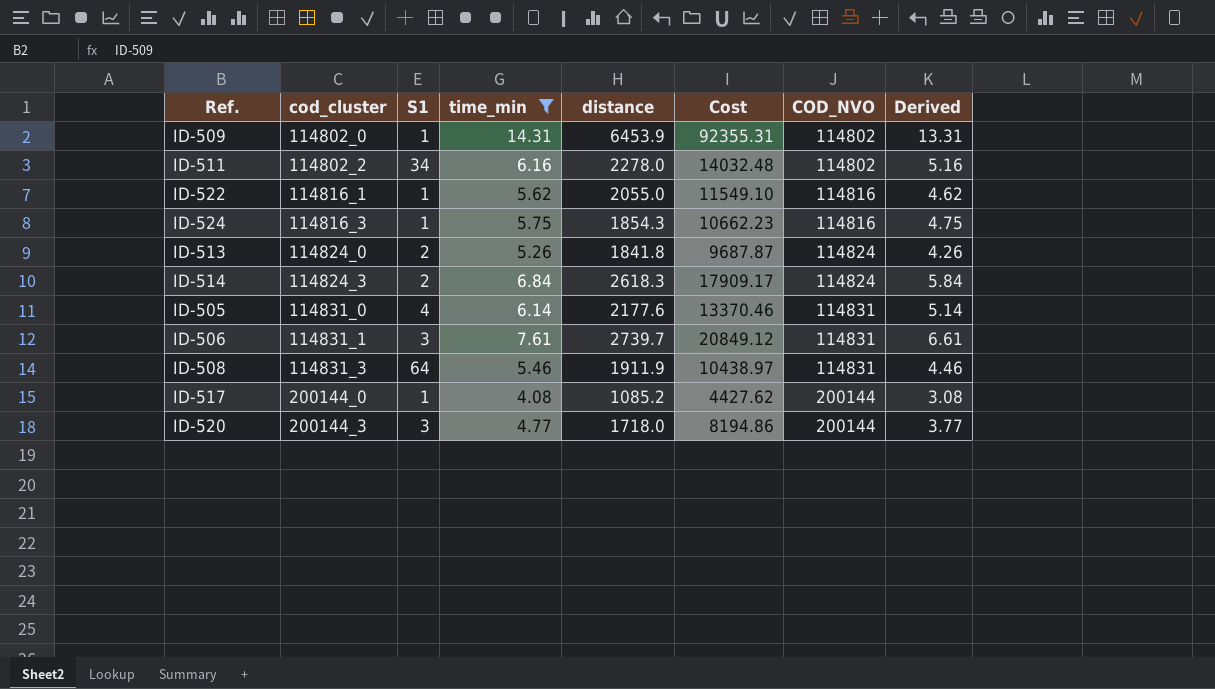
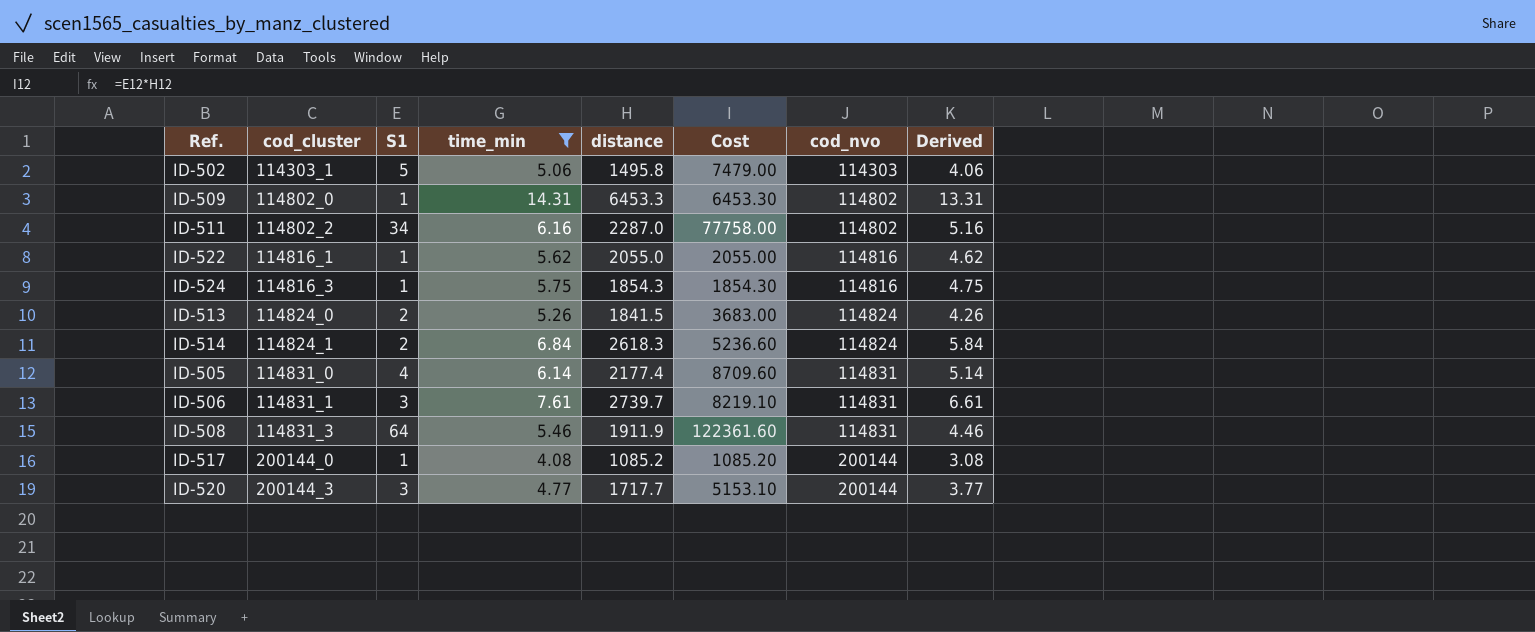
column Cost | formula: [time_min] * [distance] -> [S1] * [distance]
column name: COD_NVO -> cod_nvo
row ID-502: none -> 114303_1 | 5 | 5.06 | 1495.8 | 7479.00 | 114303 | 4.06
ID-509 | distance: 6453.9 -> 6453.3
ID-511 | distance: 2278.0 -> 2287.0
ID-513 | distance: 1841.8 -> 1841.5
ID-514 | cod_cluster: 114824_3 -> 114824_1
ID-505 | distance: 2177.6 -> 2177.4
ID-520 | distance: 1718.0 -> 1717.7

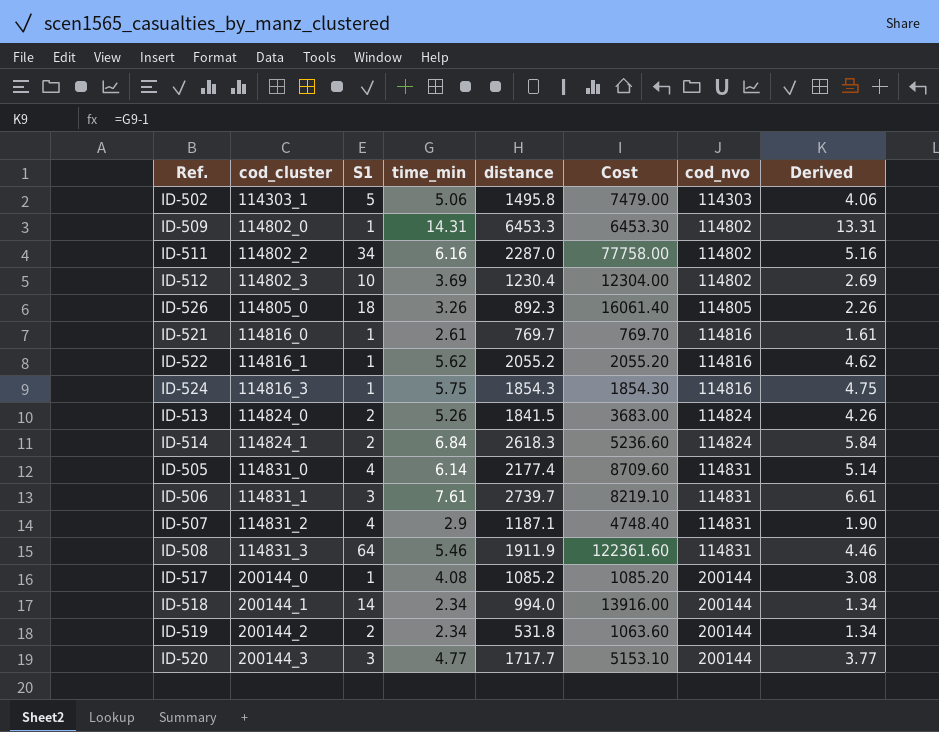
filter: time_min >= 4.08 -> none
ID-522 | distance: 2055.0 -> 2055.2
ID-522 | Cost: 2055.00 -> 2055.20

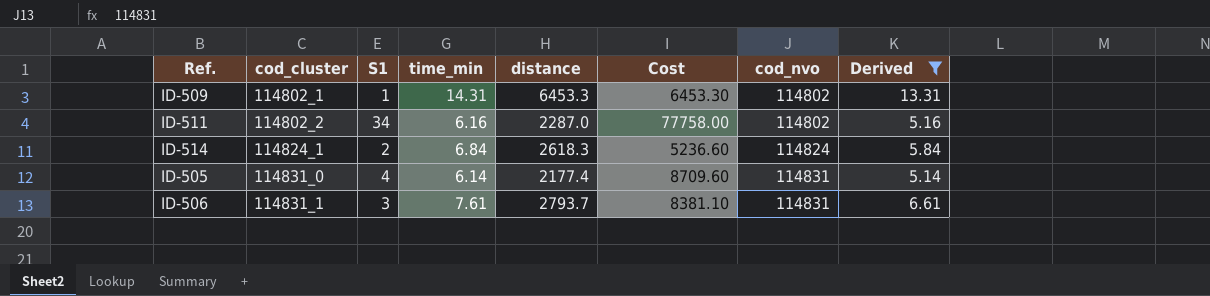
filter: none -> Derived >= 5.14
ID-509 | cod_cluster: 114802_0 -> 114802_1
ID-506 | distance: 2739.7 -> 2793.7
ID-506 | Cost: 8219.10 -> 8381.10

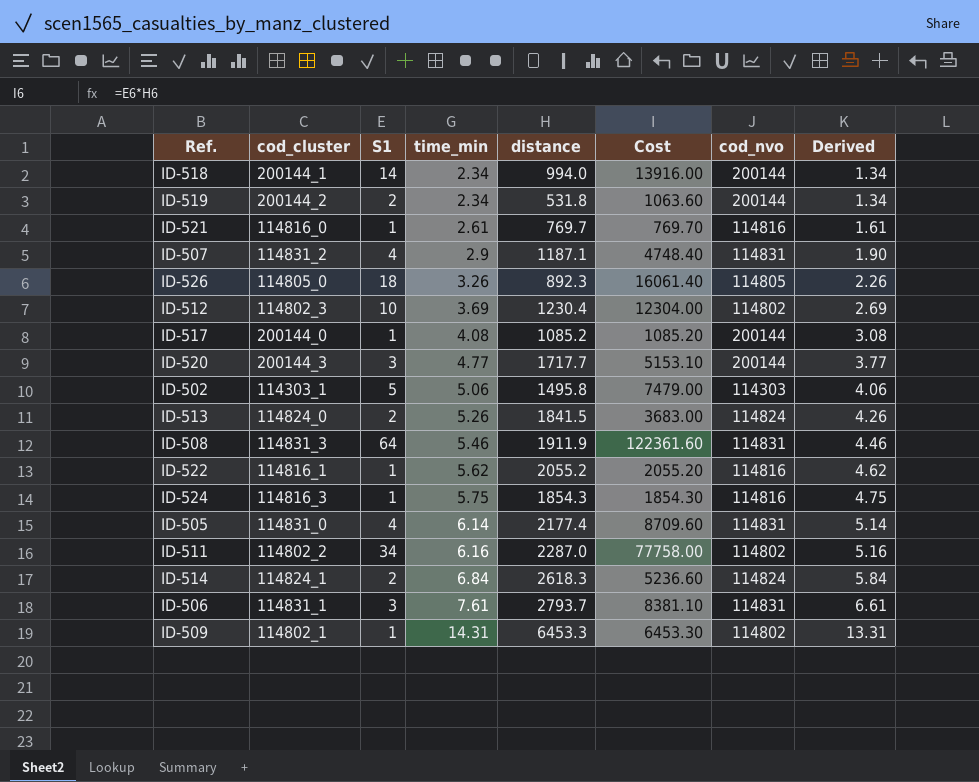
filter: Derived >= 5.14 -> none
row order: cod_cluster ascending -> time_min ascending

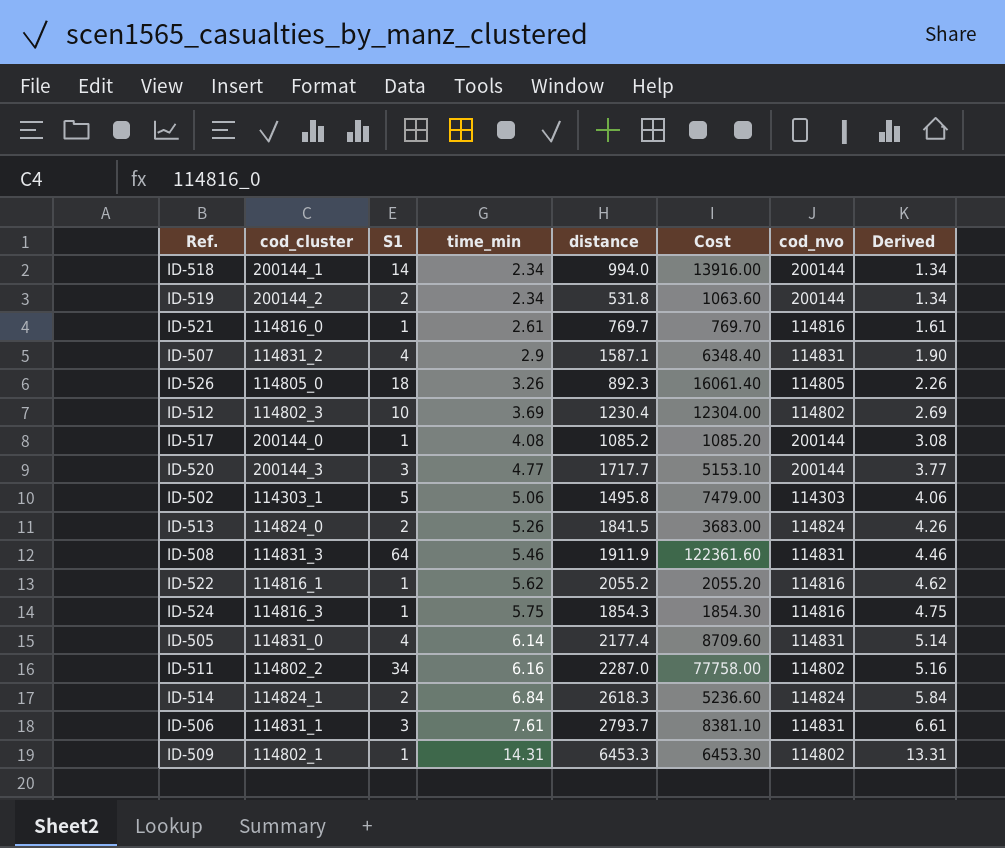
ID-507 | distance: 1187.1 -> 1587.1
ID-507 | Cost: 4748.40 -> 6348.40

